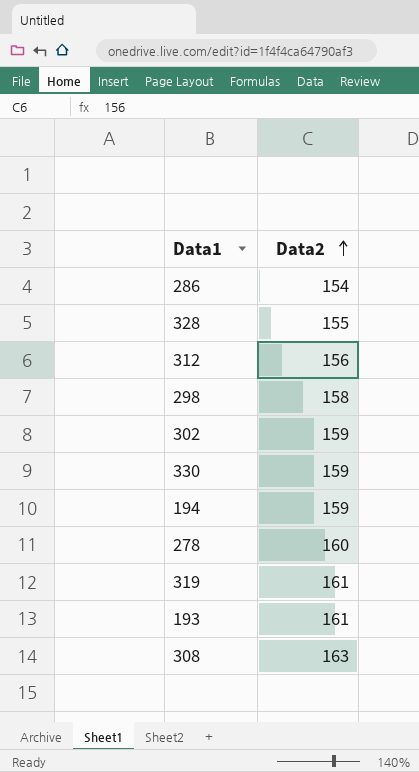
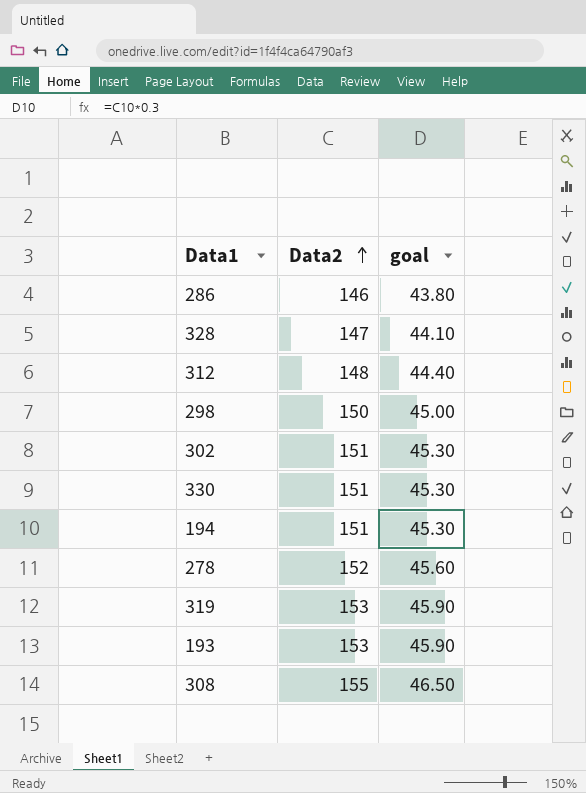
column goal | formula: none -> [Data2] * 0.3
286 | Data2: 154 -> 146
328 | Data2: 155 -> 147
312 | Data2: 156 -> 148
298 | Data2: 158 -> 150
302 | Data2: 159 -> 151
330 | Data2: 159 -> 151
194 | Data2: 159 -> 151
278 | Data2: 160 -> 152
319 | Data2: 161 -> 153
193 | Data2: 161 -> 153
308 | Data2: 163 -> 155

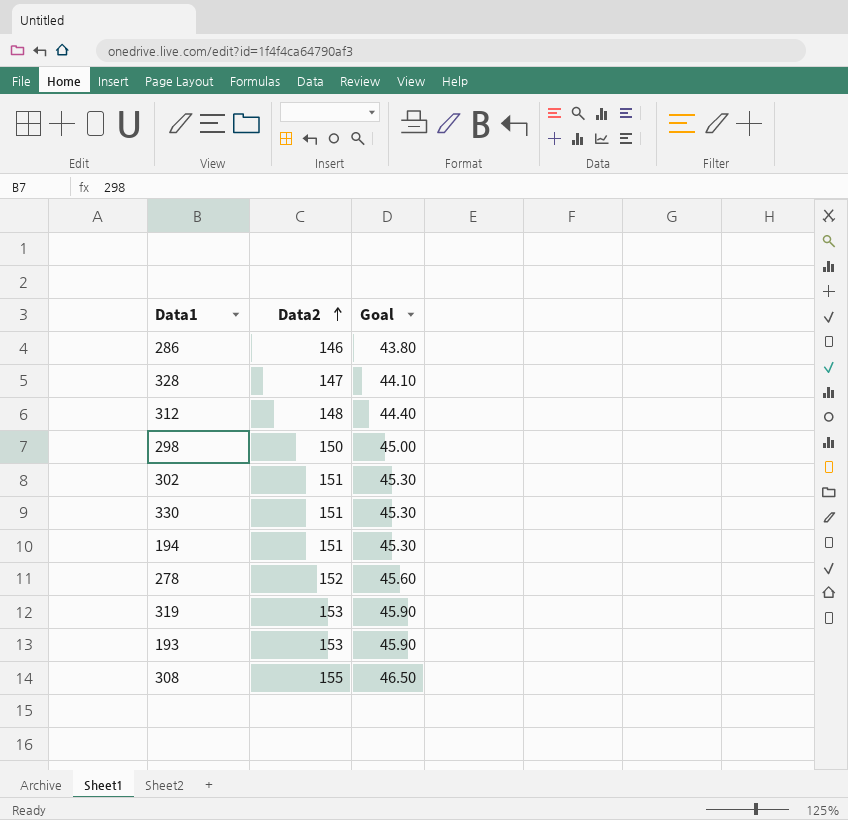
column name: goal -> Goal

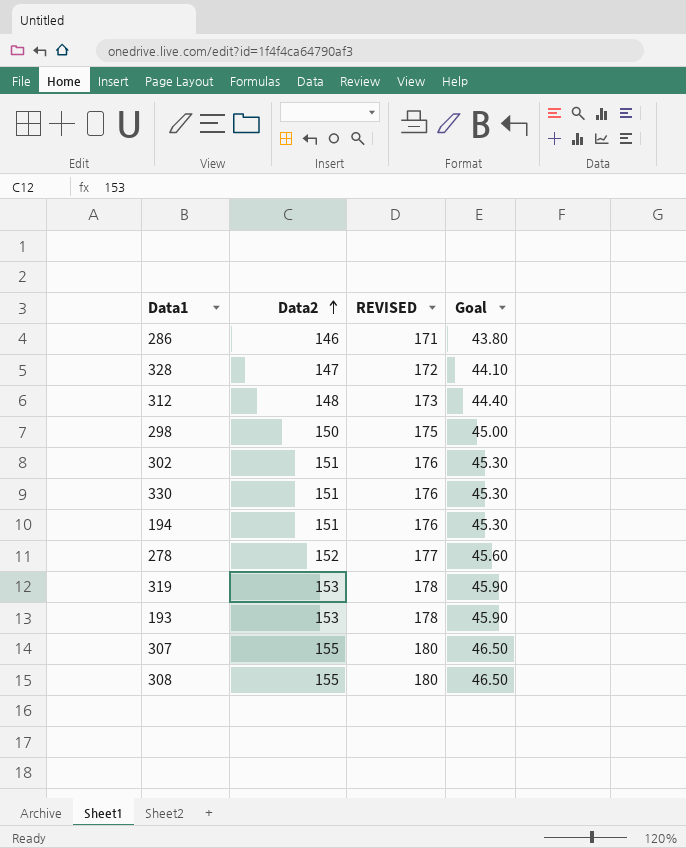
column REVISED | formula: none -> [Data2] + 25
row 307: none -> 155 | 180 | 46.50

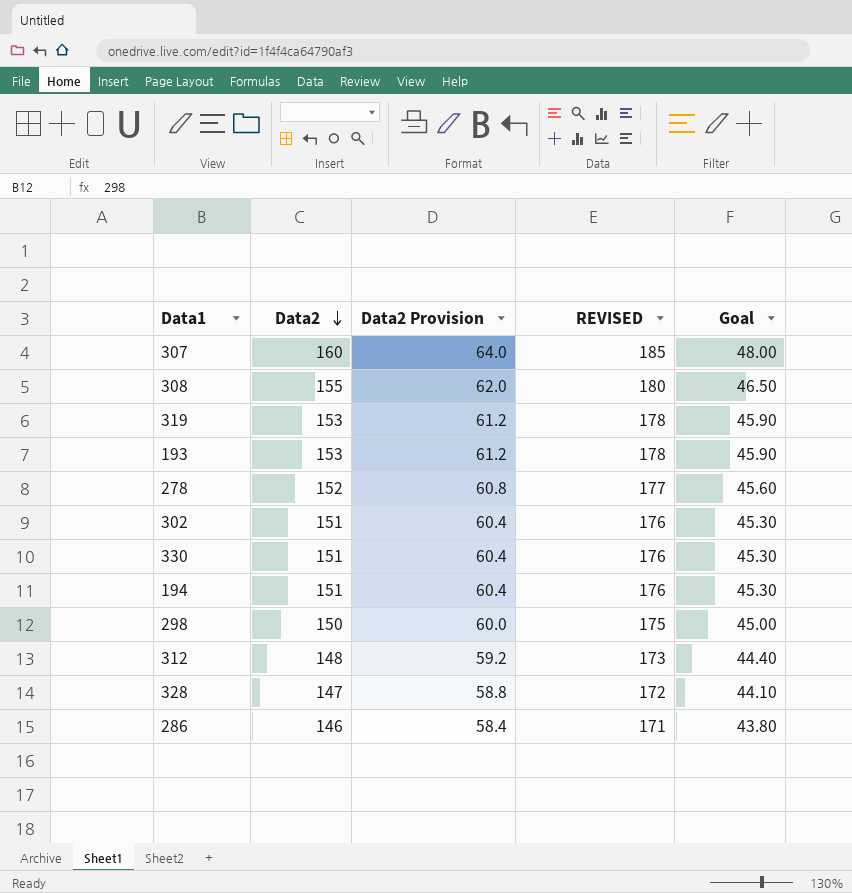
row order: Data2 ascending -> Data2 descending
column Data2 Provision | formula: none -> [Data2] * 0.4
307 | Data2: 155 -> 160
307 | REVISED: 180 -> 185
307 | Goal: 46.50 -> 48.00

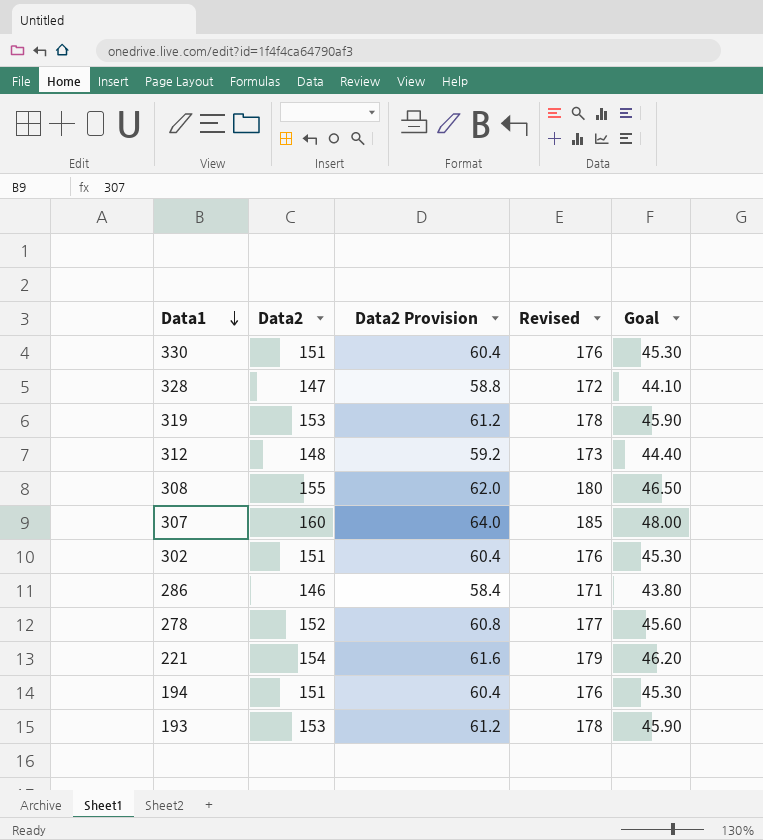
row order: Data2 descending -> Data1 descending
column name: REVISED -> Revised
row 298: 150 | 60.0 | 175 | 45.00 -> none
row 221: none -> 154 | 61.6 | 179 | 46.20

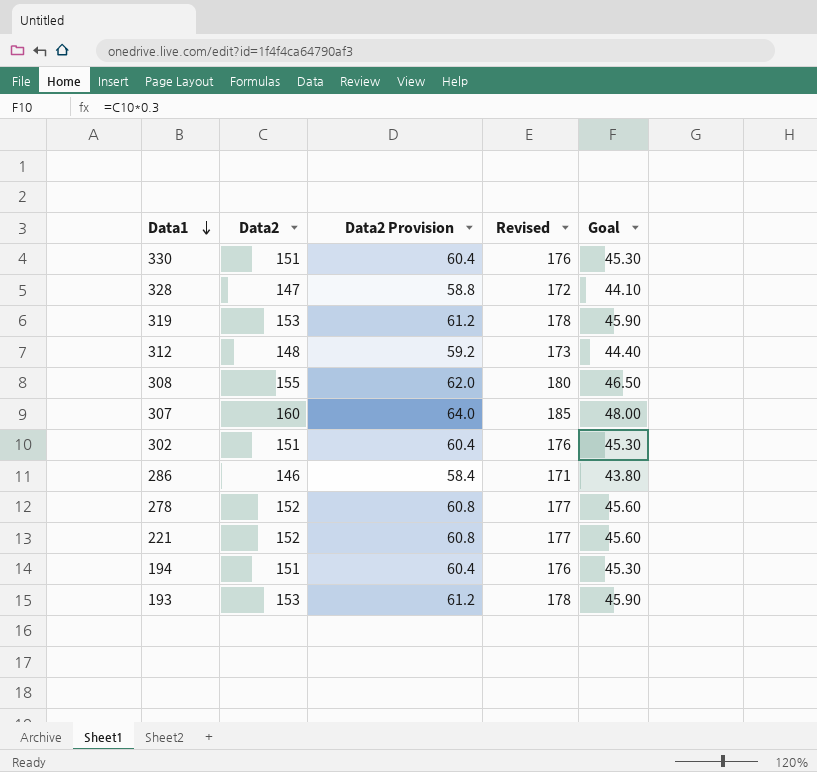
221 | Data2: 154 -> 152
221 | Data2 Provision: 61.6 -> 60.8
221 | Revised: 179 -> 177
221 | Goal: 46.20 -> 45.60

